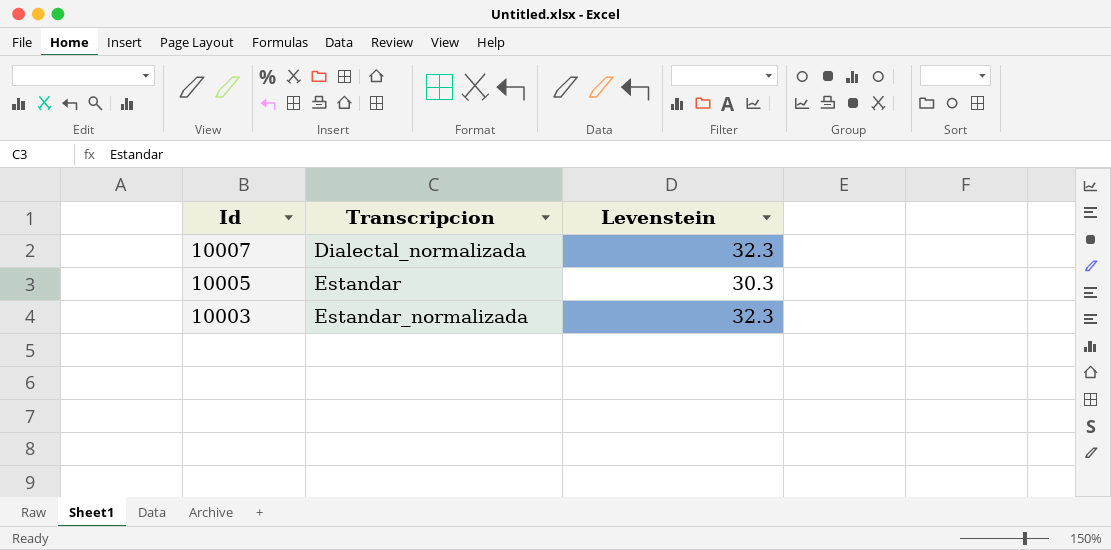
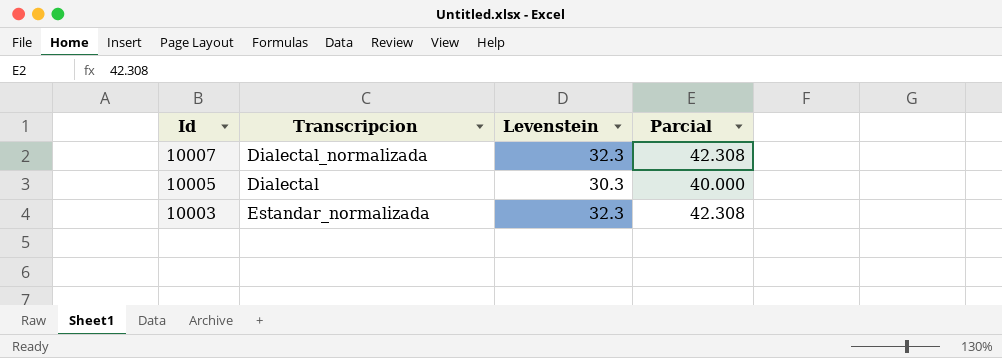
column Parcial | position: none -> 4
10005 | Transcripcion: Estandar -> Dialectal

